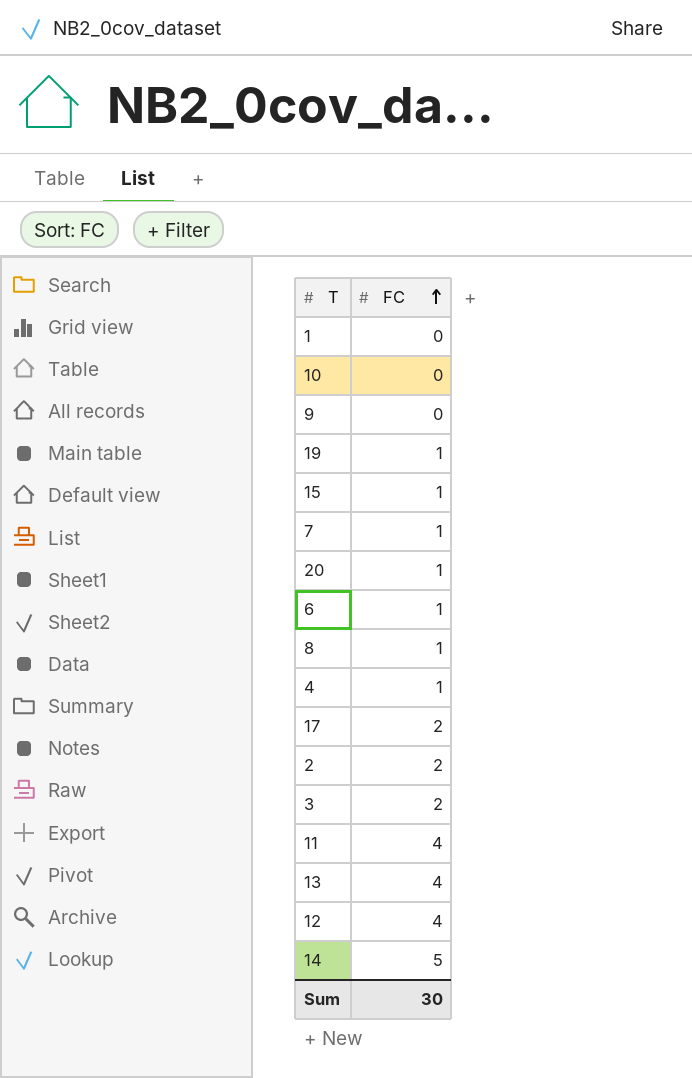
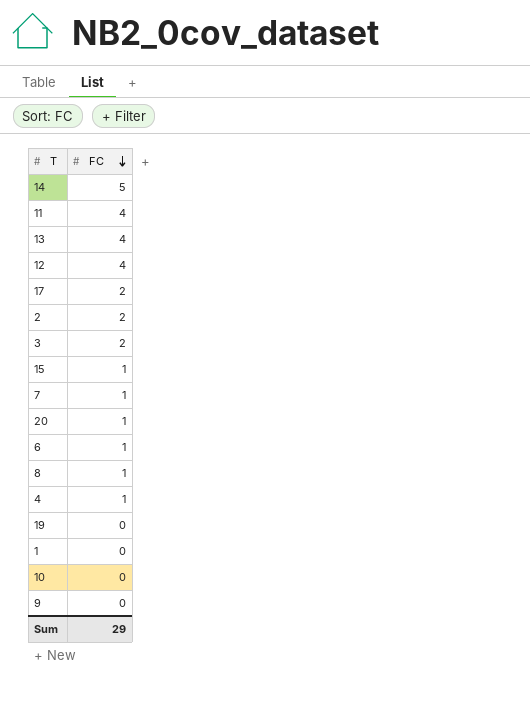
row order: FC ascending -> FC descending
19 | FC: 1 -> 0
Sum | FC: 30 -> 29

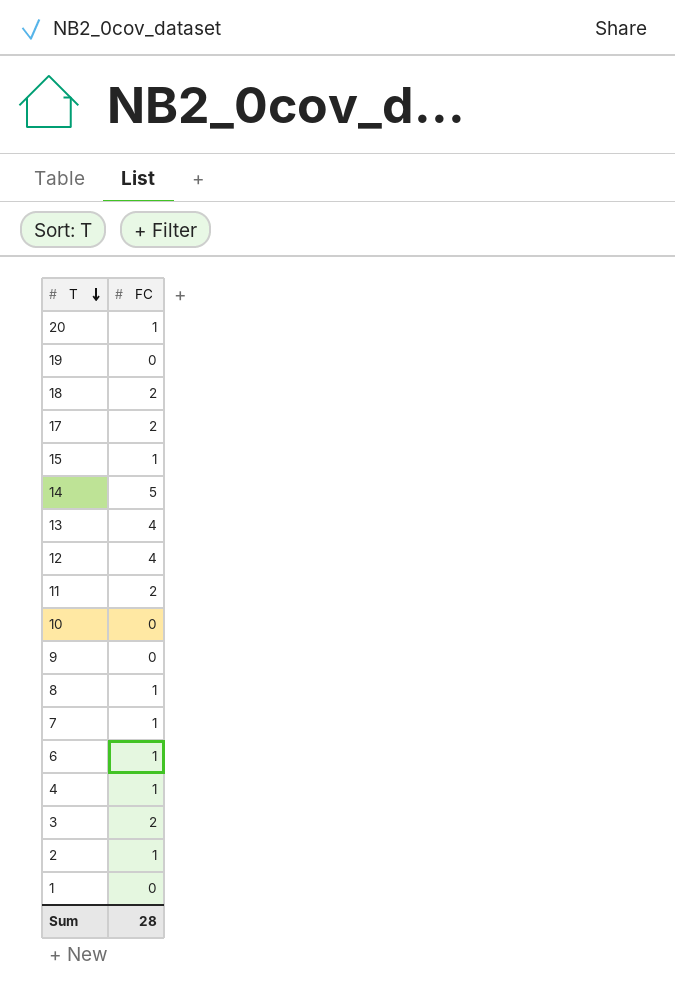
row order: FC descending -> T descending
row 18: none -> 2
11 | FC: 4 -> 2
2 | FC: 2 -> 1
Sum | FC: 29 -> 28

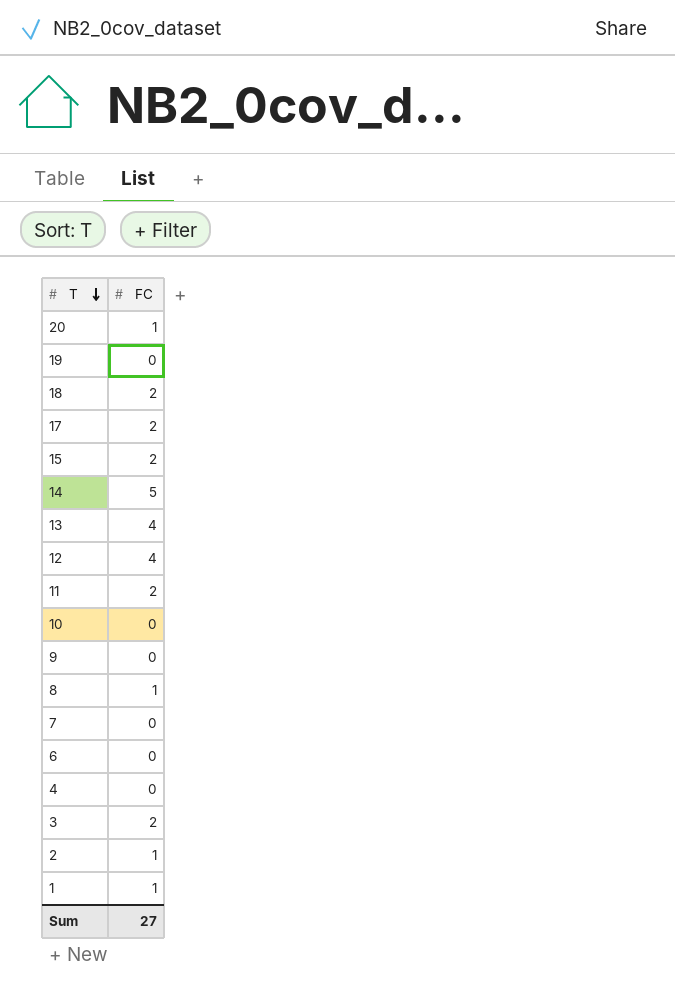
15 | FC: 1 -> 2
7 | FC: 1 -> 0
6 | FC: 1 -> 0
4 | FC: 1 -> 0
1 | FC: 0 -> 1
Sum | FC: 28 -> 27

